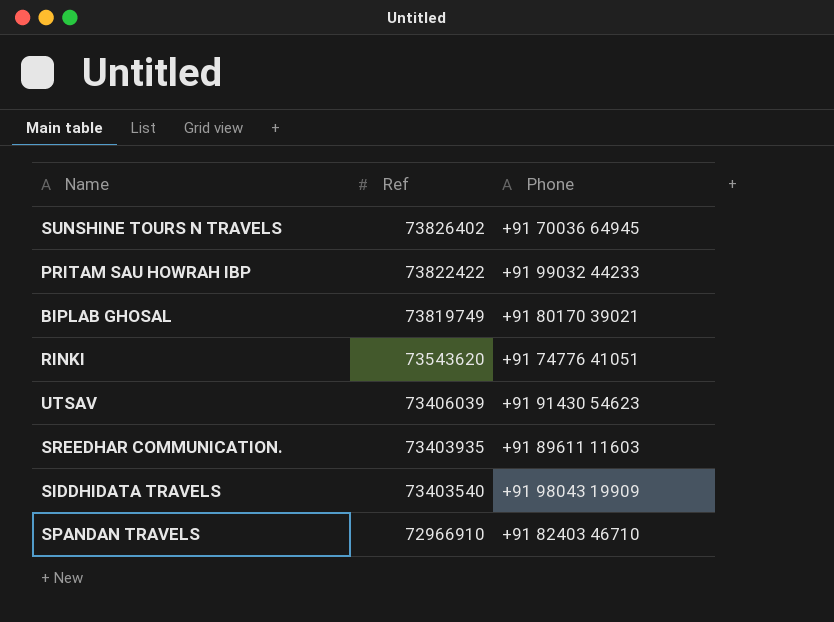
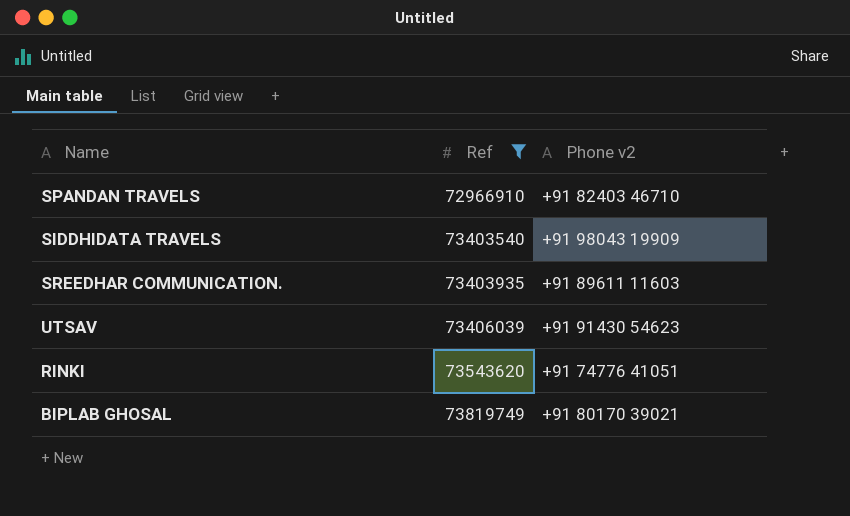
filter: none -> Ref <= 73819749
row order: Ref descending -> Ref ascending
column name: Phone -> Phone v2

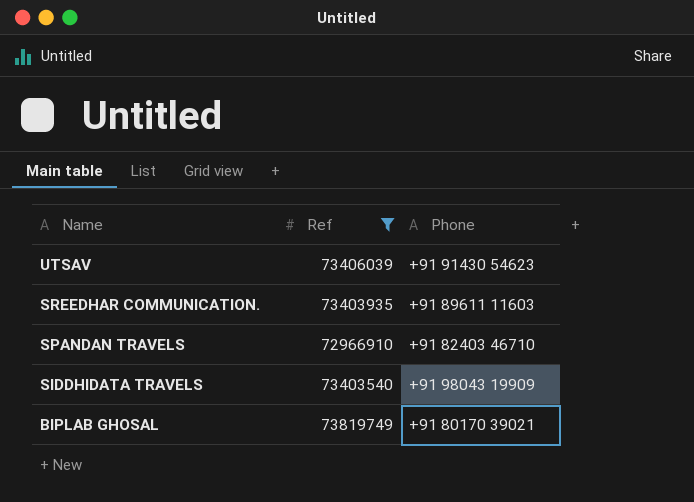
row order: Ref ascending -> Name descending
column name: Phone v2 -> Phone
row RINKI: 73543620 | +91 74776 41051 -> none

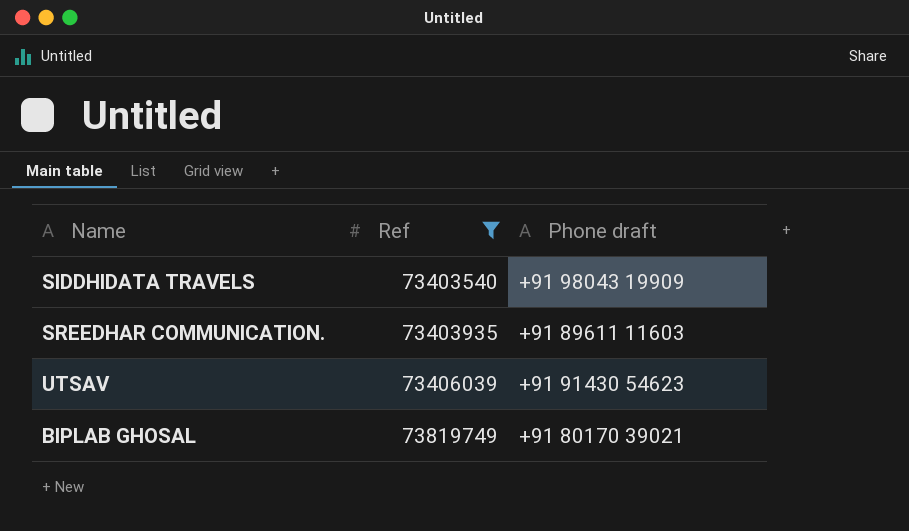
row order: Name descending -> Ref ascending
column name: Phone -> Phone draft
row SPANDAN TRAVELS: 72966910 | +91 82403 46710 -> none

